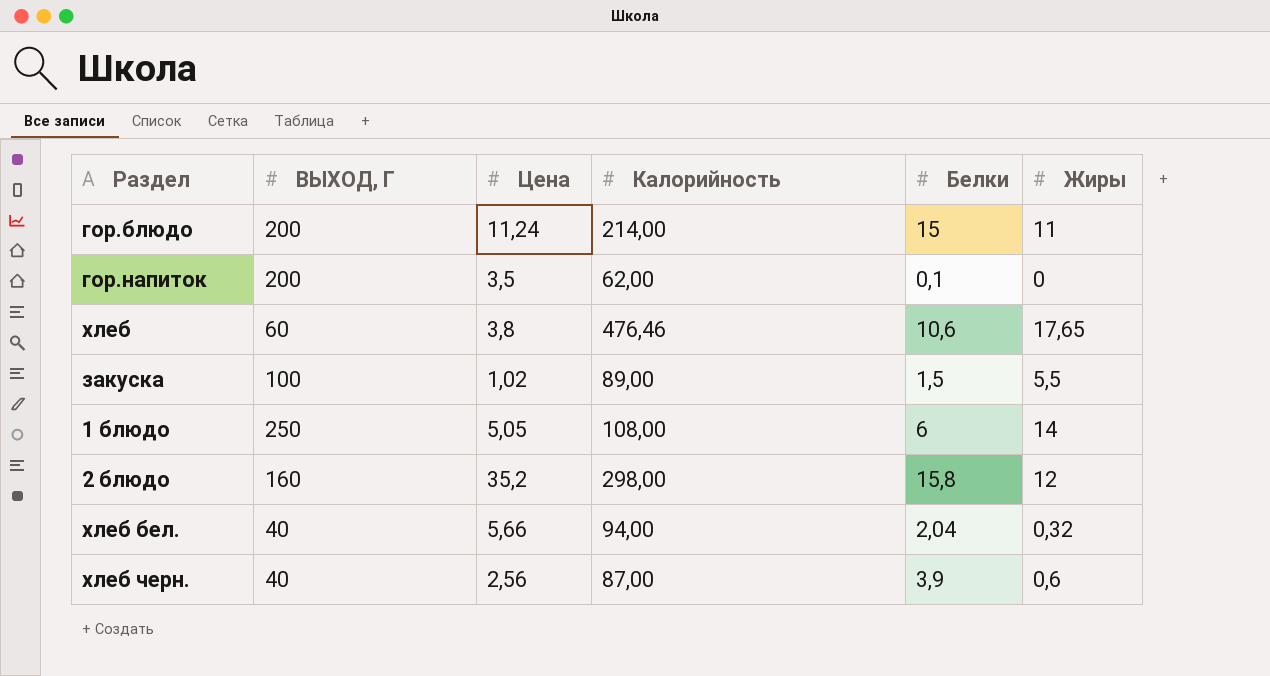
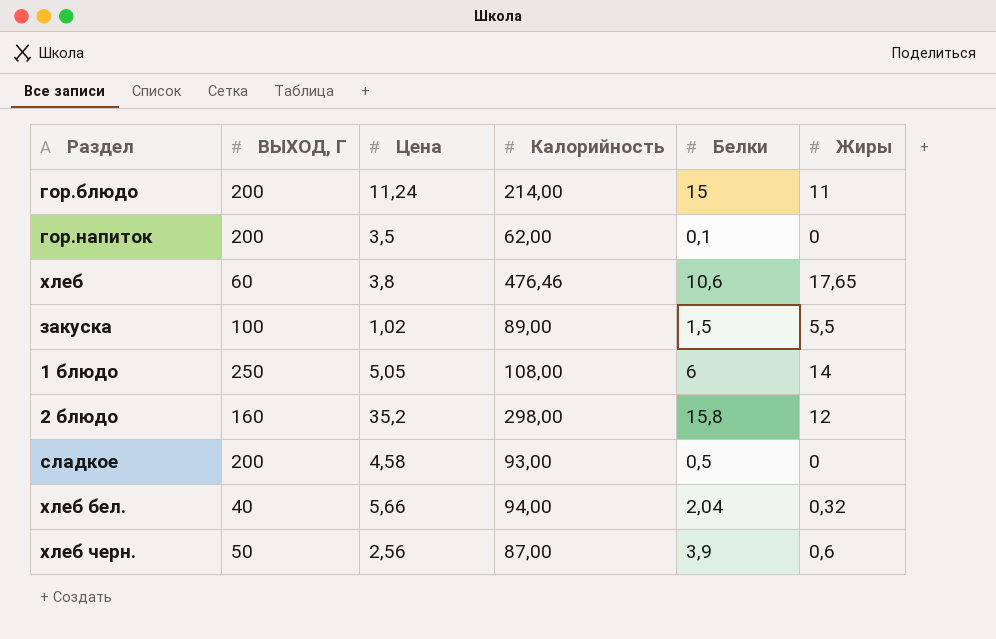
row сладкое: none -> 200 | 4,58 | 93,00 | 0,5 | 0
хлеб черн. | ВЫХОД, Г: 40 -> 50

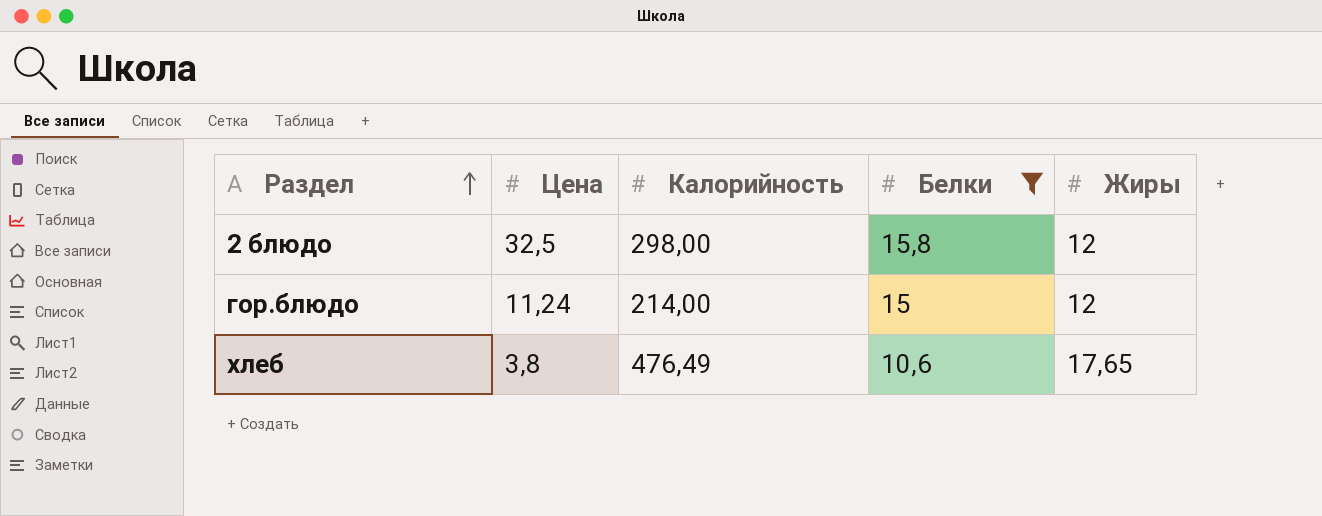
filter: none -> Белки >= 10,6
row order: none -> Раздел ascending
column ВЫХОД, Г | position: 2 -> none
2 блюдо | Цена: 35,2 -> 32,5
гор.блюдо | Жиры: 11 -> 12
хлеб | Калорийность: 476,46 -> 476,49

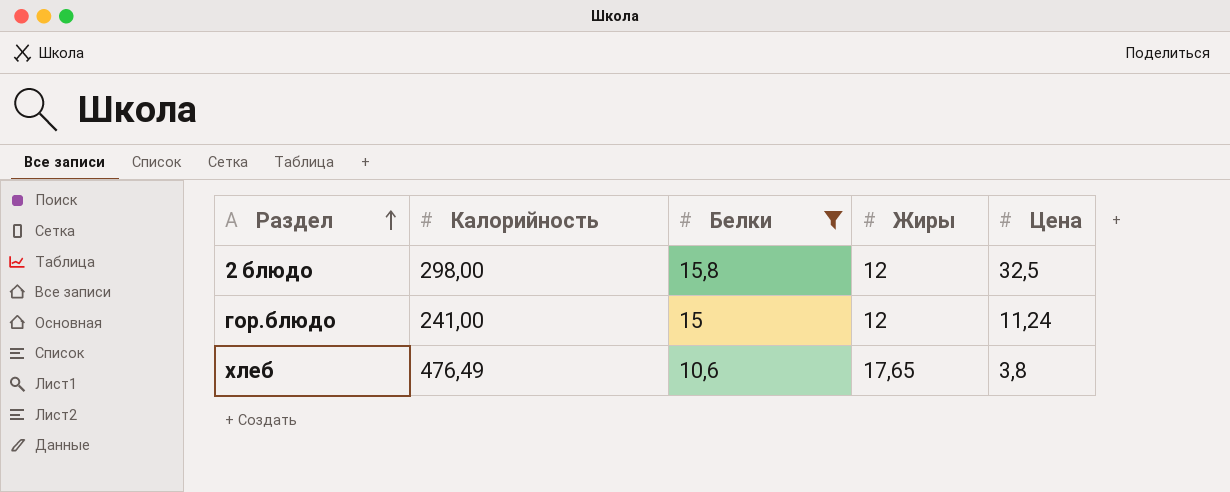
column Цена | position: 2 -> 5
гор.блюдо | Калорийность: 214,00 -> 241,00

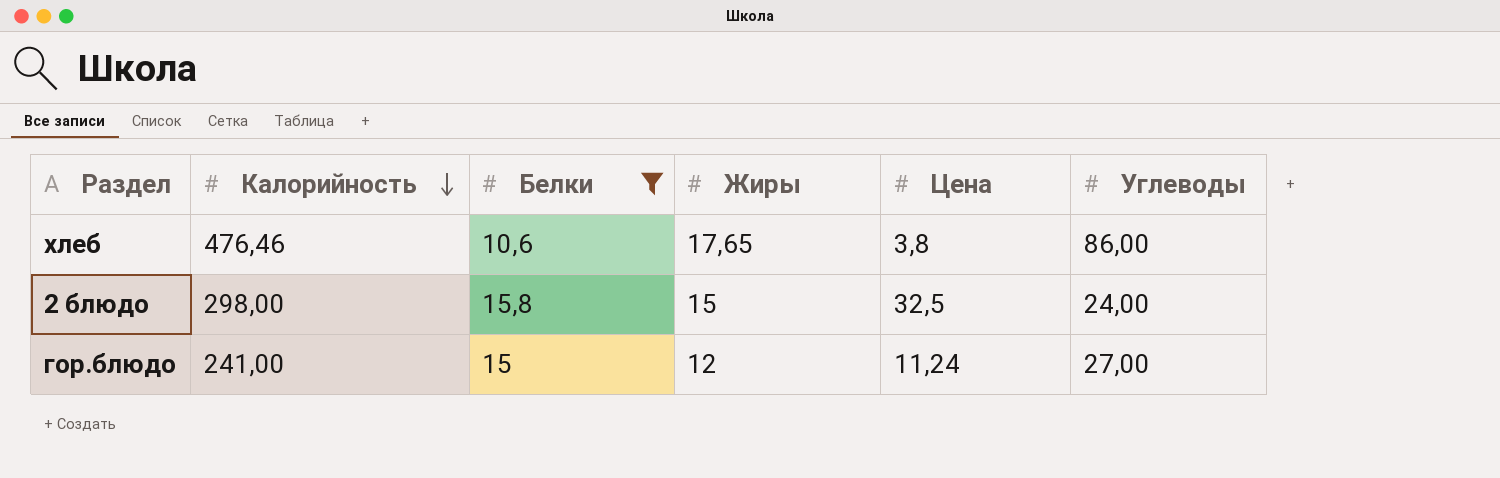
row order: Раздел ascending -> Калорийность descending
column Углеводы | position: none -> 6
хлеб | Калорийность: 476,49 -> 476,46
2 блюдо | Жиры: 12 -> 15

